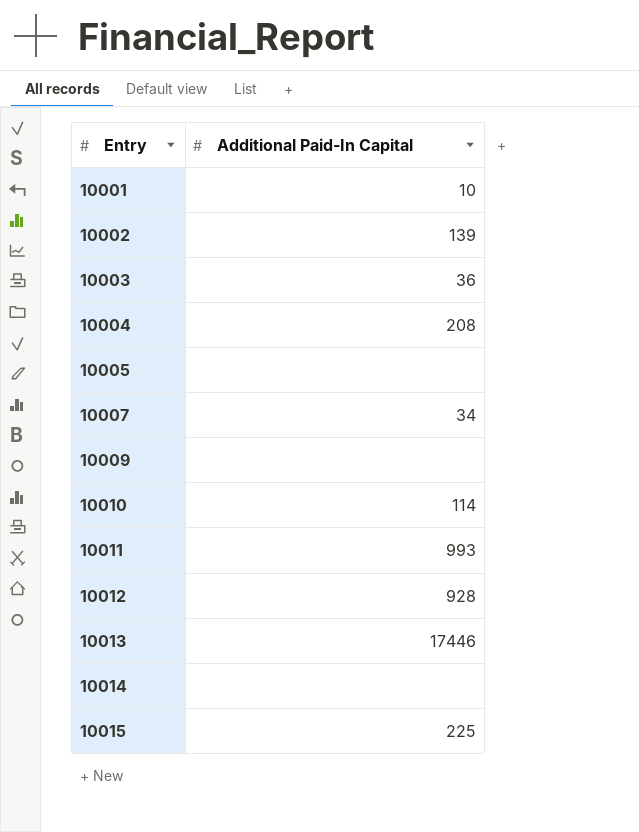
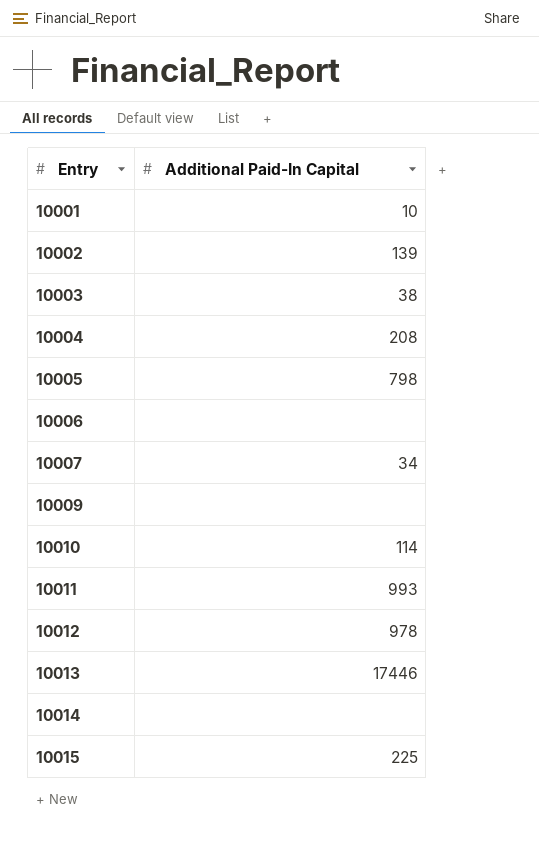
10003 | Additional Paid-In Capital: 36 -> 38
10005 | Additional Paid-In Capital: none -> 798
row 10006: none -> none
10012 | Additional Paid-In Capital: 928 -> 978

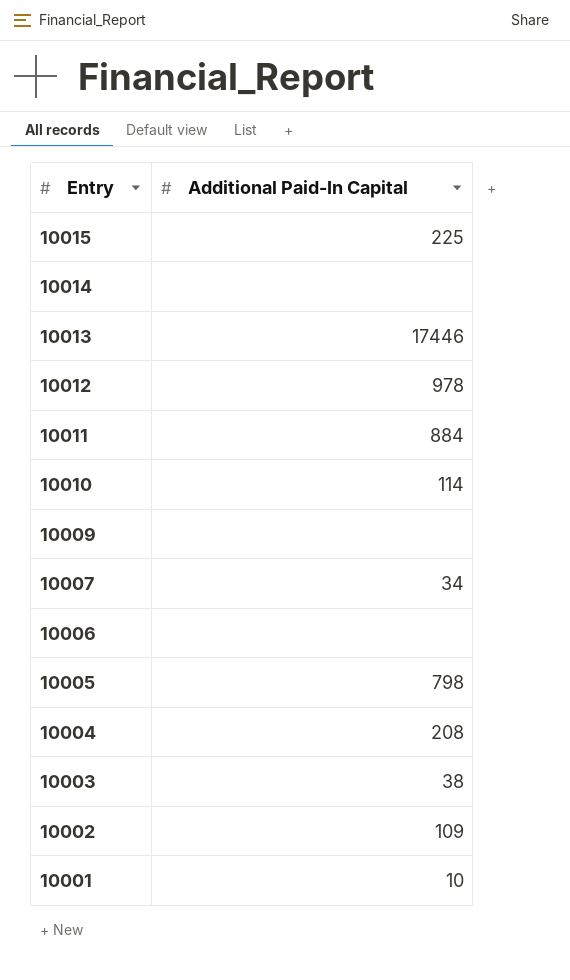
row order: Entry ascending -> Entry descending
10011 | Additional Paid-In Capital: 993 -> 884
10002 | Additional Paid-In Capital: 139 -> 109

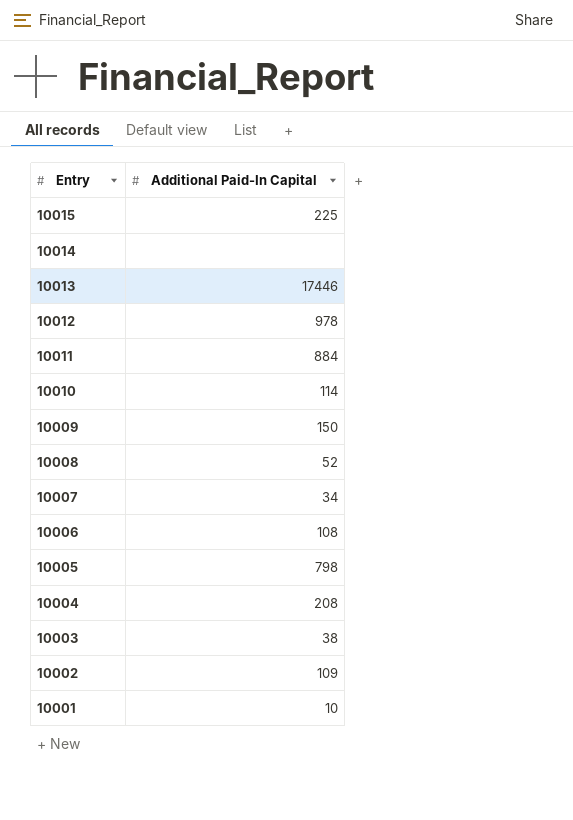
10009 | Additional Paid-In Capital: none -> 150
row 10008: none -> 52
10006 | Additional Paid-In Capital: none -> 108

